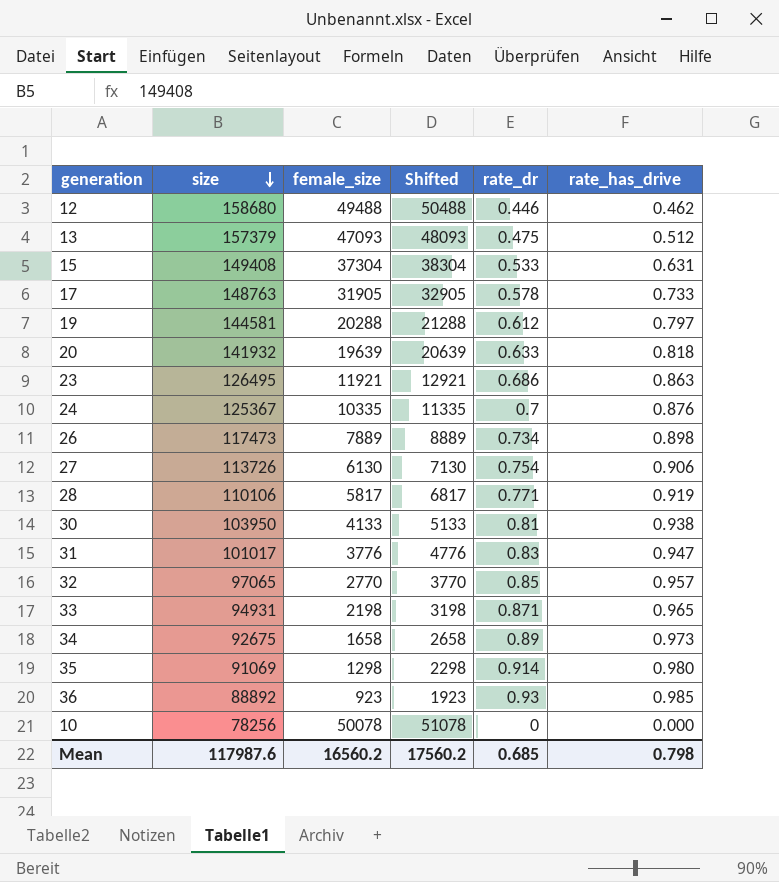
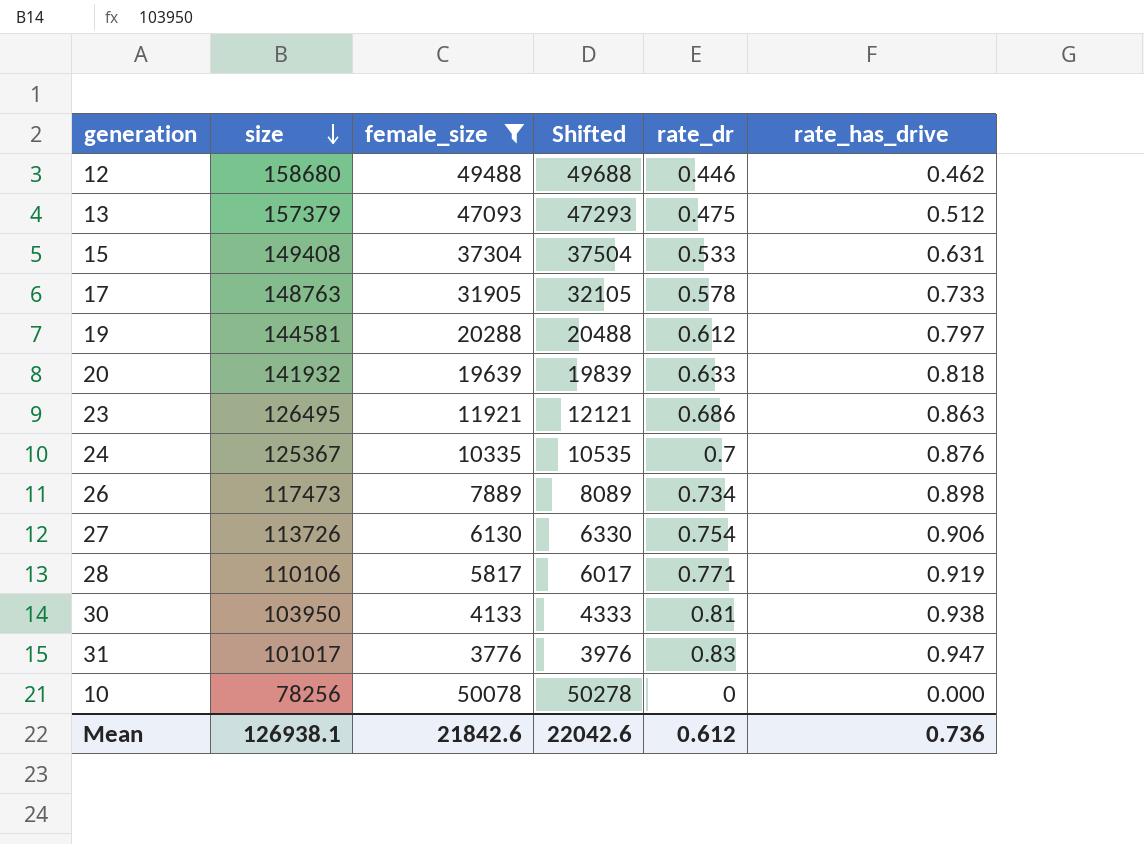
filter: none -> female_size >= 3776
column Shifted | formula: [female_size] + 1000 -> [female_size] + 200
Mean | size: 117987.6 -> 126938.1
Mean | female_size: 16560.2 -> 21842.6
Mean | Shifted: 17560.2 -> 22042.6
Mean | rate_dr: 0.685 -> 0.612
Mean | rate_has_drive: 0.798 -> 0.736

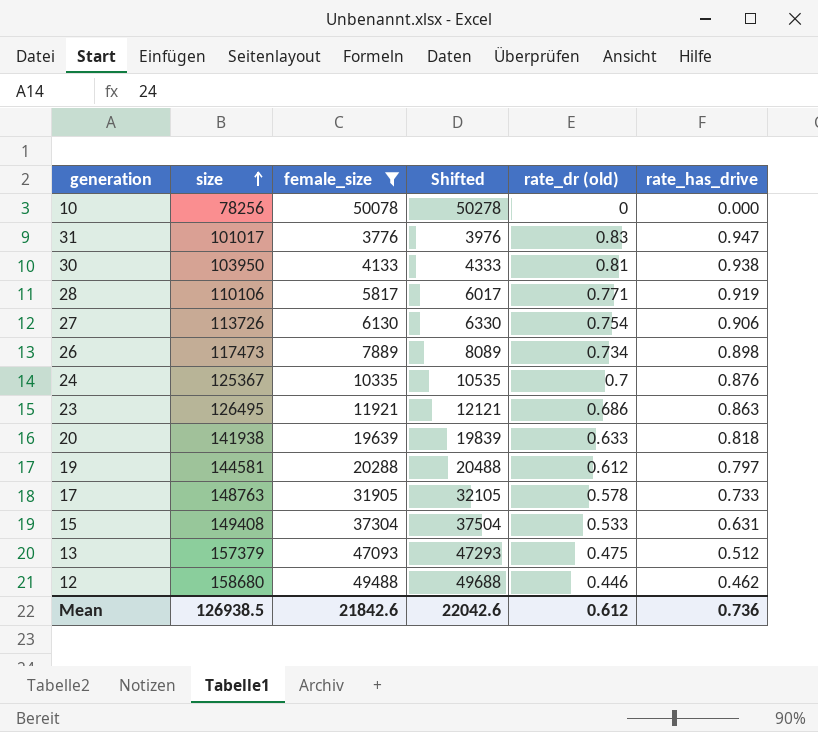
row order: size descending -> size ascending
column name: rate_dr -> rate_dr (old)
20 | size: 141932 -> 141938
Mean | size: 126938.1 -> 126938.5

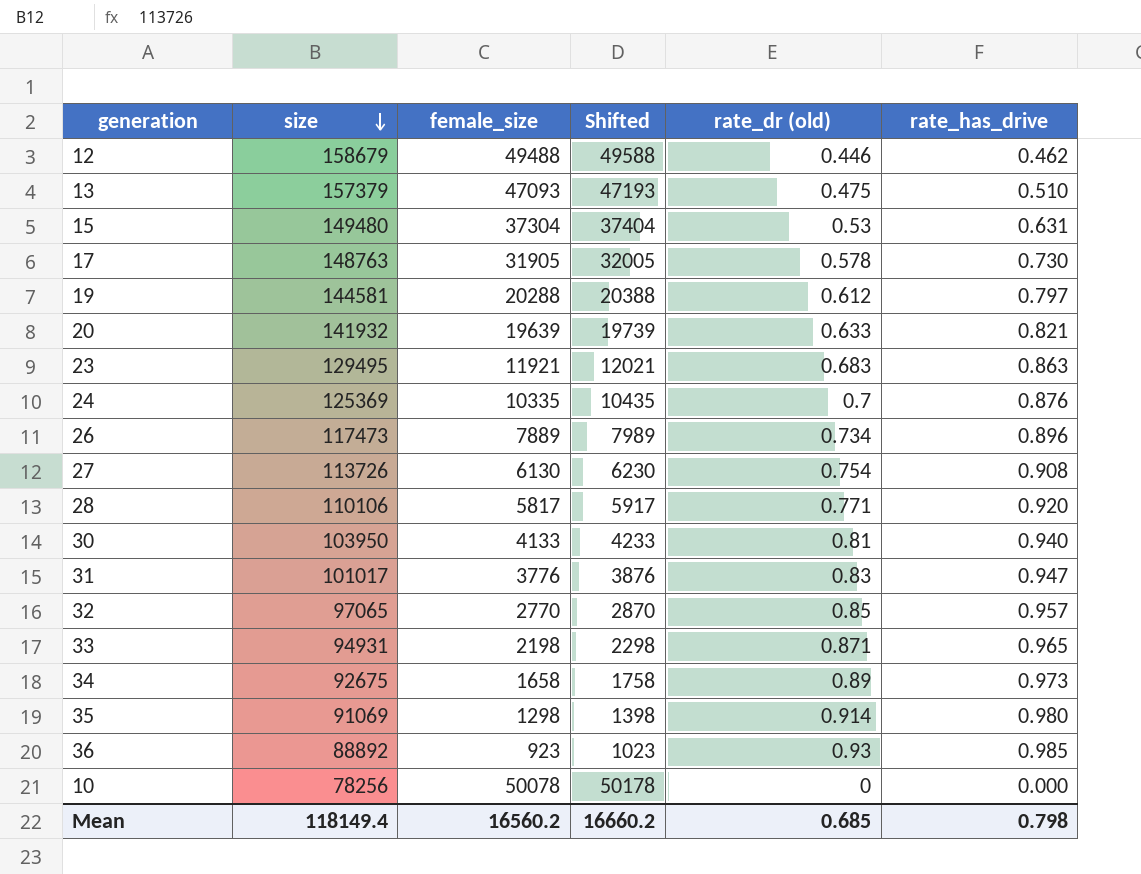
filter: female_size >= 3776 -> none
row order: size ascending -> size descending
column Shifted | formula: [female_size] + 200 -> [female_size] + 100
12 | size: 158680 -> 158679
13 | rate_has_drive: 0.512 -> 0.510
15 | size: 149408 -> 149480
15 | rate_dr (old): 0.533 -> 0.53
17 | rate_has_drive: 0.733 -> 0.730
20 | size: 141938 -> 141932
20 | rate_has_drive: 0.818 -> 0.821
23 | size: 126495 -> 129495
23 | rate_dr (old): 0.686 -> 0.683
24 | size: 125367 -> 125369
26 | rate_has_drive: 0.898 -> 0.896
27 | rate_has_drive: 0.906 -> 0.908
28 | rate_has_drive: 0.919 -> 0.920
30 | rate_has_drive: 0.938 -> 0.940
Mean | size: 126938.5 -> 118149.4
Mean | female_size: 21842.6 -> 16560.2
Mean | Shifted: 22042.6 -> 16660.2
Mean | rate_dr (old): 0.612 -> 0.685
Mean | rate_has_drive: 0.736 -> 0.798

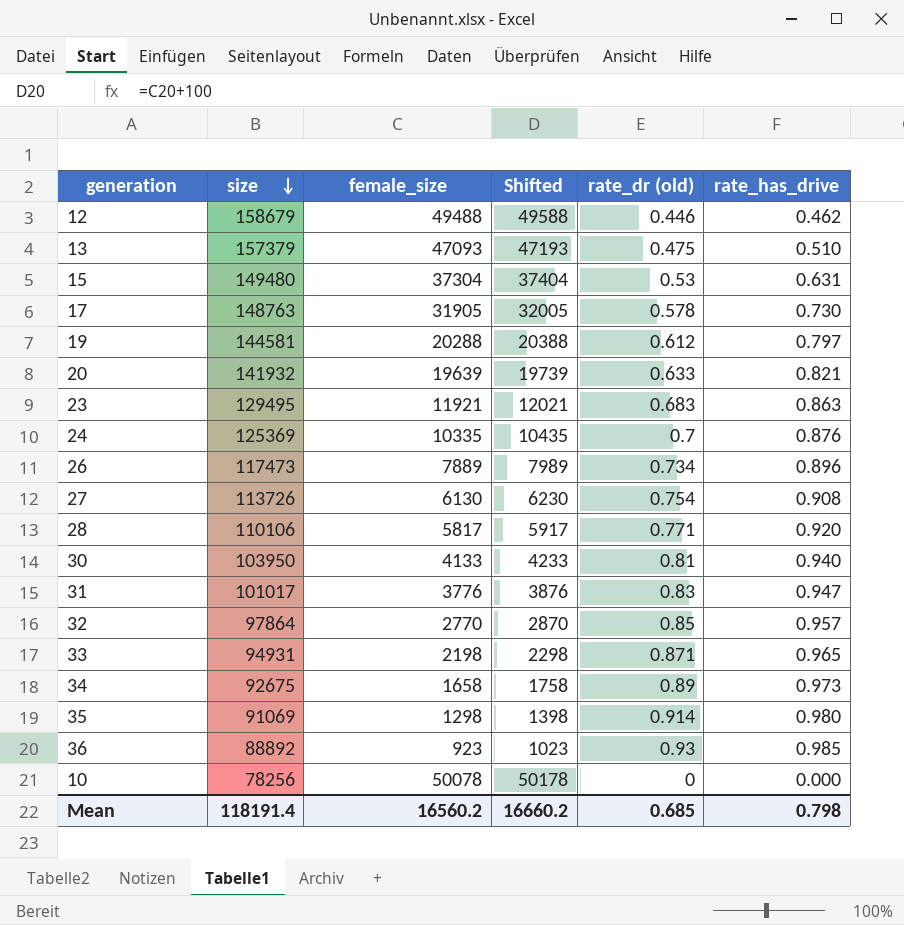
32 | size: 97065 -> 97864
Mean | size: 118149.4 -> 118191.4

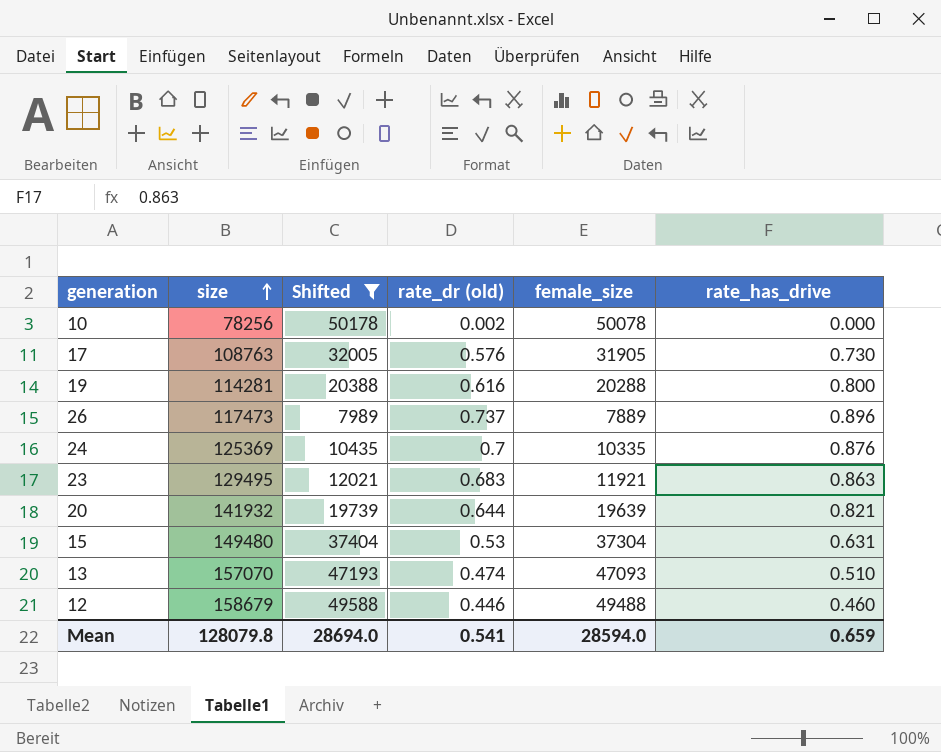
filter: none -> Shifted >= 7989
row order: size descending -> size ascending
column female_size | position: 3 -> 5
10 | rate_dr (old): 0 -> 0.002
17 | size: 148763 -> 108763
17 | rate_dr (old): 0.578 -> 0.576
19 | size: 144581 -> 114281
19 | rate_dr (old): 0.612 -> 0.616
19 | rate_has_drive: 0.797 -> 0.800
26 | rate_dr (old): 0.734 -> 0.737
20 | rate_dr (old): 0.633 -> 0.644
13 | size: 157379 -> 157070
13 | rate_dr (old): 0.475 -> 0.474
12 | rate_has_drive: 0.462 -> 0.460
Mean | size: 118191.4 -> 128079.8
Mean | Shifted: 16660.2 -> 28694.0
Mean | rate_dr (old): 0.685 -> 0.541
Mean | female_size: 16560.2 -> 28594.0
Mean | rate_has_drive: 0.798 -> 0.659

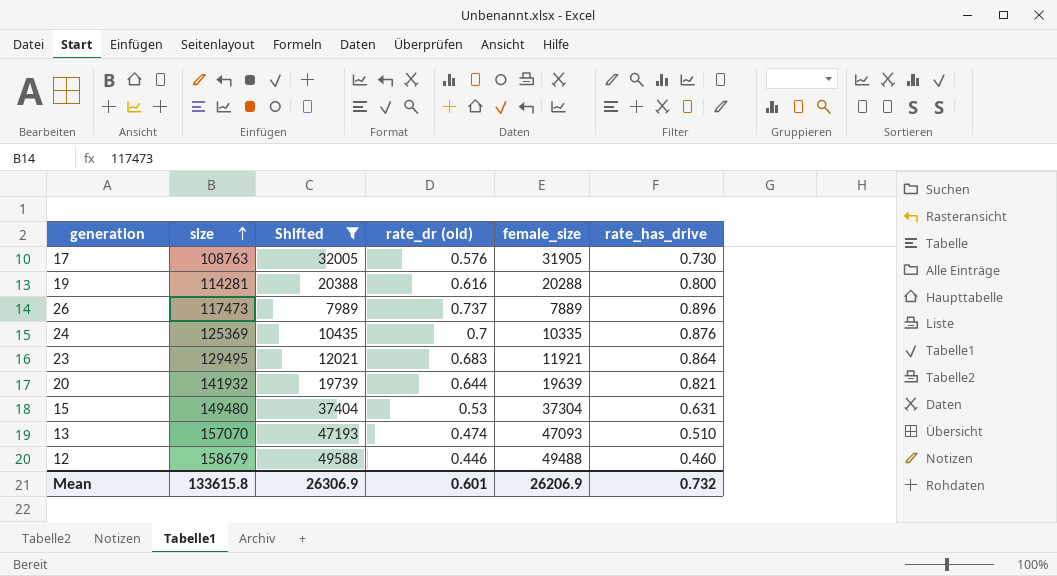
row 10: 78256 | 50178 | 0.002 | 50078 | 0.000 -> none
23 | rate_has_drive: 0.863 -> 0.864
Mean | size: 128079.8 -> 133615.8
Mean | Shifted: 28694.0 -> 26306.9
Mean | rate_dr (old): 0.541 -> 0.601
Mean | female_size: 28594.0 -> 26206.9
Mean | rate_has_drive: 0.659 -> 0.732

